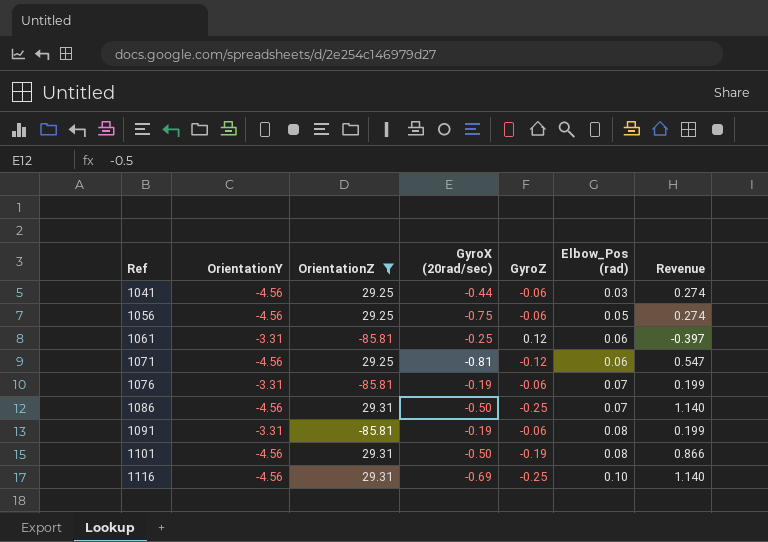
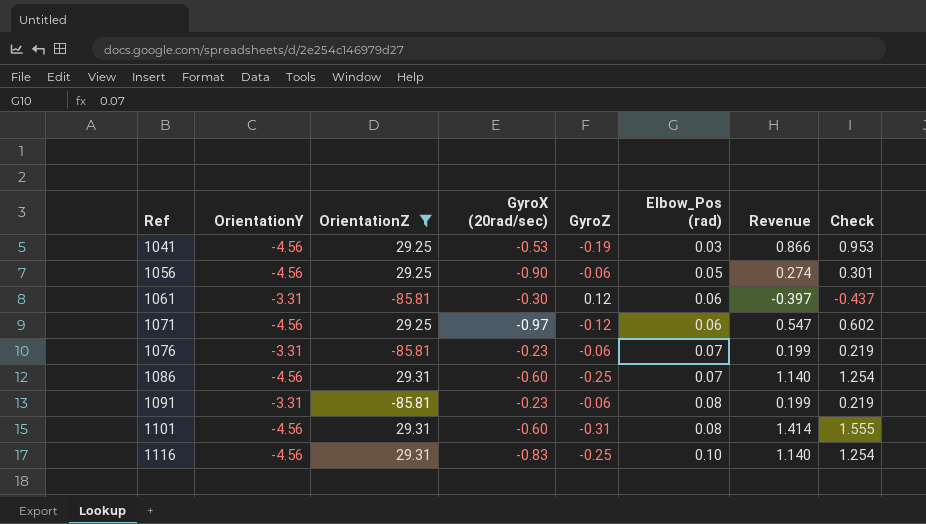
column Check | formula: none -> [Revenue] * 1.1
1041 | GyroX (20rad/sec): -0.44 -> -0.53
1041 | GyroZ: -0.06 -> -0.19
1041 | Revenue: 0.274 -> 0.866
1056 | GyroX (20rad/sec): -0.75 -> -0.90
1061 | GyroX (20rad/sec): -0.25 -> -0.30
1071 | GyroX (20rad/sec): -0.81 -> -0.97
1076 | GyroX (20rad/sec): -0.19 -> -0.23
1086 | GyroX (20rad/sec): -0.50 -> -0.60
1091 | GyroX (20rad/sec): -0.19 -> -0.23
1101 | GyroX (20rad/sec): -0.50 -> -0.60
1101 | GyroZ: -0.19 -> -0.31
1101 | Revenue: 0.866 -> 1.414
1116 | GyroX (20rad/sec): -0.69 -> -0.83

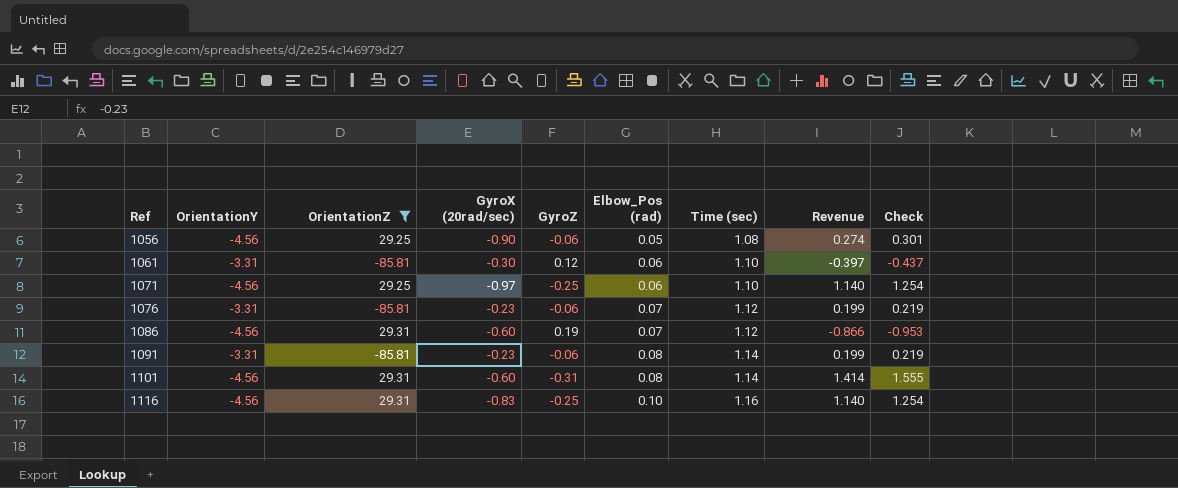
column Time (sec) | position: none -> 7
row 1041: -4.56 | 29.25 | -0.53 | -0.19 | 0.03 | 0.866 | 0.953 -> none
1071 | GyroZ: -0.12 -> -0.25
1071 | Revenue: 0.547 -> 1.140
1071 | Check: 0.602 -> 1.254
1086 | GyroZ: -0.25 -> 0.19
1086 | Revenue: 1.140 -> -0.866
1086 | Check: 1.254 -> -0.953

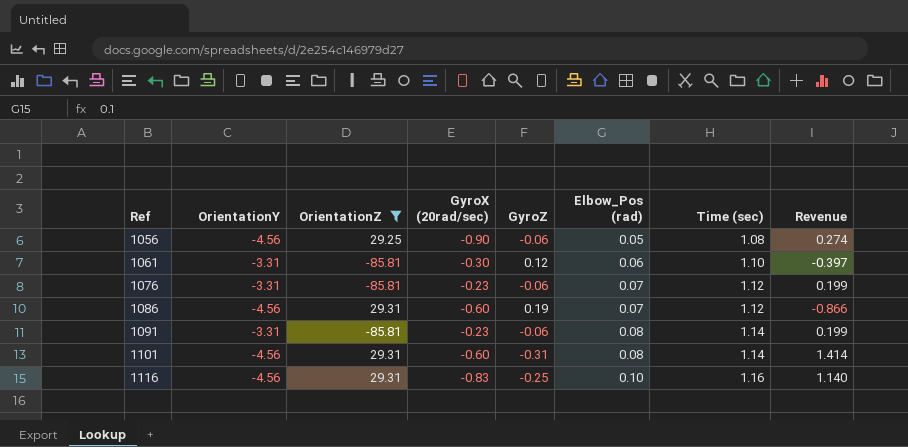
column Check | formula: [Revenue] * 1.1 -> none
row 1071: -4.56 | 29.25 | -0.97 | -0.25 | 0.06 | 1.10 | 1.140 | 1.254 -> none

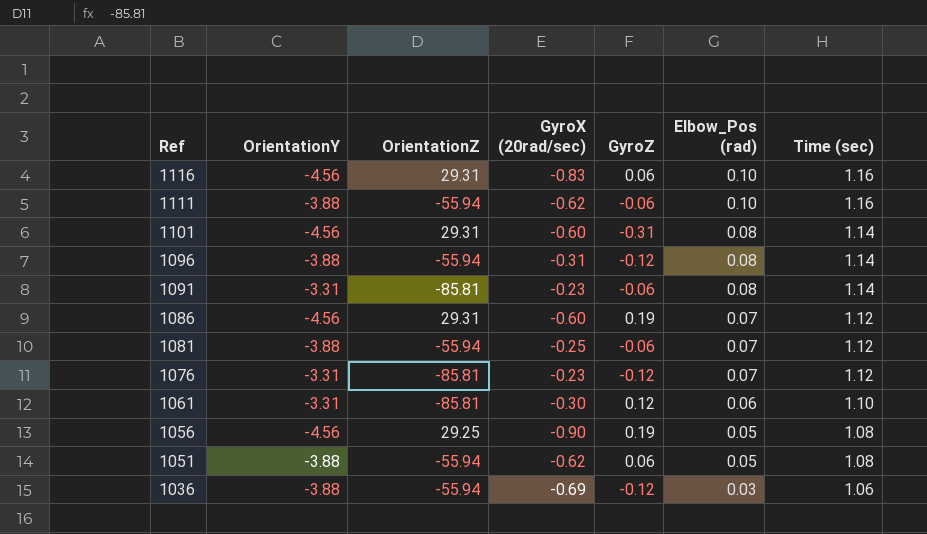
filter: OrientationZ != -55.94 -> none
row order: Ref ascending -> Ref descending
column Revenue | formula: [OrientationY] * [GyroZ] -> none
1116 | GyroZ: -0.25 -> 0.06
1076 | GyroZ: -0.06 -> -0.12
1056 | GyroZ: -0.06 -> 0.19

